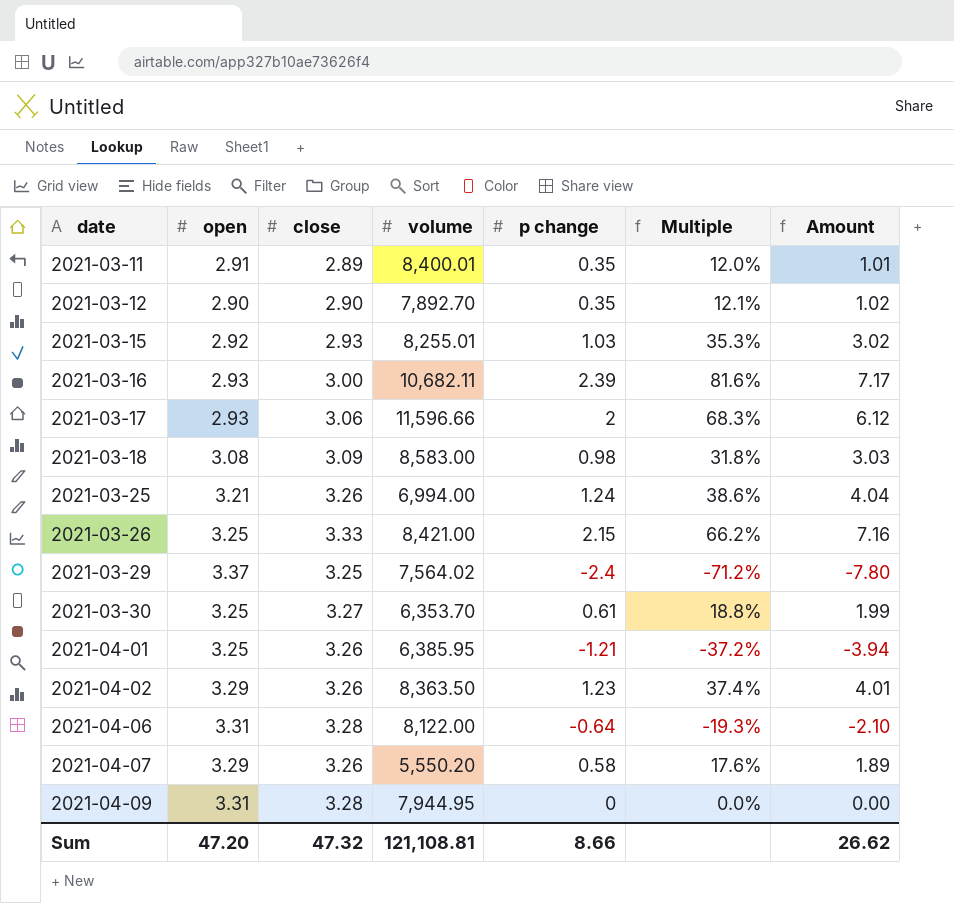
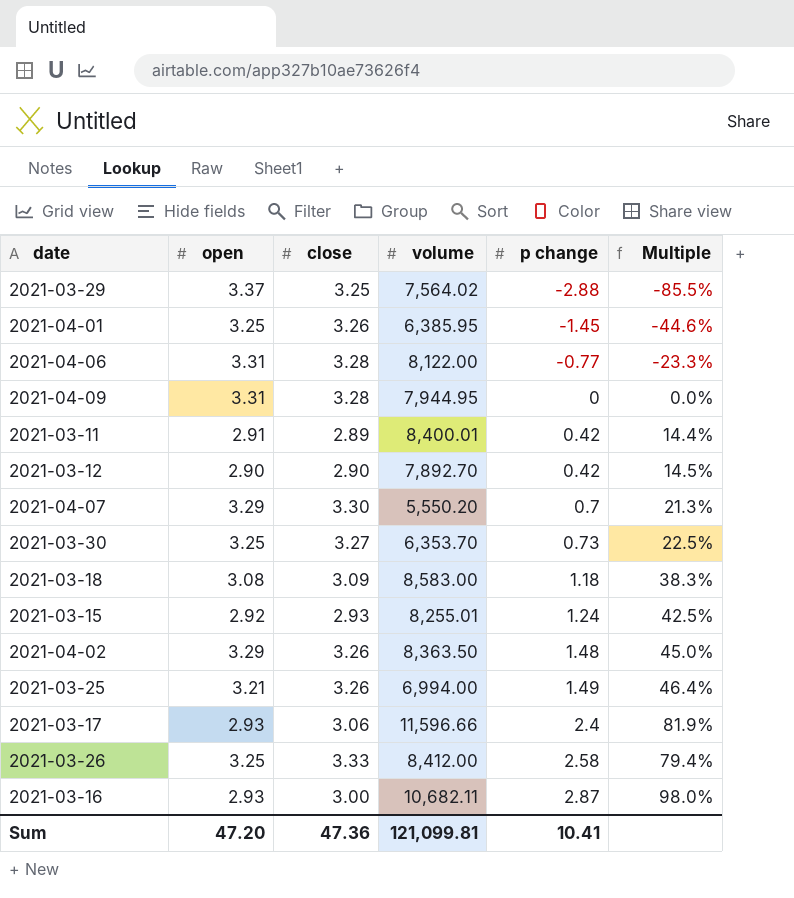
row order: date ascending -> p change ascending
column Amount | formula: [close] * [p change] -> none
2021-03-29 | p change: -2.4 -> -2.88
2021-03-29 | Multiple: -71.2% -> -85.5%
2021-04-01 | p change: -1.21 -> -1.45
2021-04-01 | Multiple: -37.2% -> -44.6%
2021-04-06 | p change: -0.64 -> -0.77
2021-04-06 | Multiple: -19.3% -> -23.3%
2021-03-11 | p change: 0.35 -> 0.42
2021-03-11 | Multiple: 12.0% -> 14.4%
2021-03-12 | p change: 0.35 -> 0.42
2021-03-12 | Multiple: 12.1% -> 14.5%
2021-04-07 | close: 3.26 -> 3.30
2021-04-07 | p change: 0.58 -> 0.7
2021-04-07 | Multiple: 17.6% -> 21.3%
2021-03-30 | p change: 0.61 -> 0.73
2021-03-30 | Multiple: 18.8% -> 22.5%
2021-03-18 | p change: 0.98 -> 1.18
2021-03-18 | Multiple: 31.8% -> 38.3%
2021-03-15 | p change: 1.03 -> 1.24
2021-03-15 | Multiple: 35.3% -> 42.5%
2021-04-02 | p change: 1.23 -> 1.48
2021-04-02 | Multiple: 37.4% -> 45.0%
2021-03-25 | p change: 1.24 -> 1.49
2021-03-25 | Multiple: 38.6% -> 46.4%
2021-03-17 | p change: 2 -> 2.4
2021-03-17 | Multiple: 68.3% -> 81.9%
2021-03-26 | volume: 8,421.00 -> 8,412.00
2021-03-26 | p change: 2.15 -> 2.58
2021-03-26 | Multiple: 66.2% -> 79.4%
2021-03-16 | p change: 2.39 -> 2.87
2021-03-16 | Multiple: 81.6% -> 98.0%
Sum | close: 47.32 -> 47.36
Sum | volume: 121,108.81 -> 121,099.81
Sum | p change: 8.66 -> 10.41

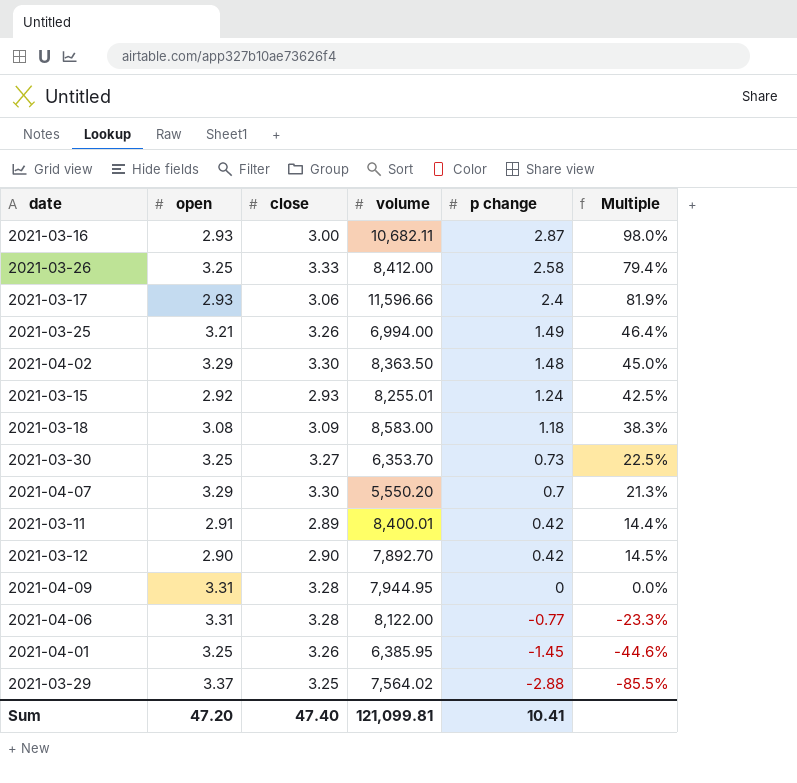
row order: p change ascending -> p change descending
2021-04-02 | close: 3.26 -> 3.30
Sum | close: 47.36 -> 47.40

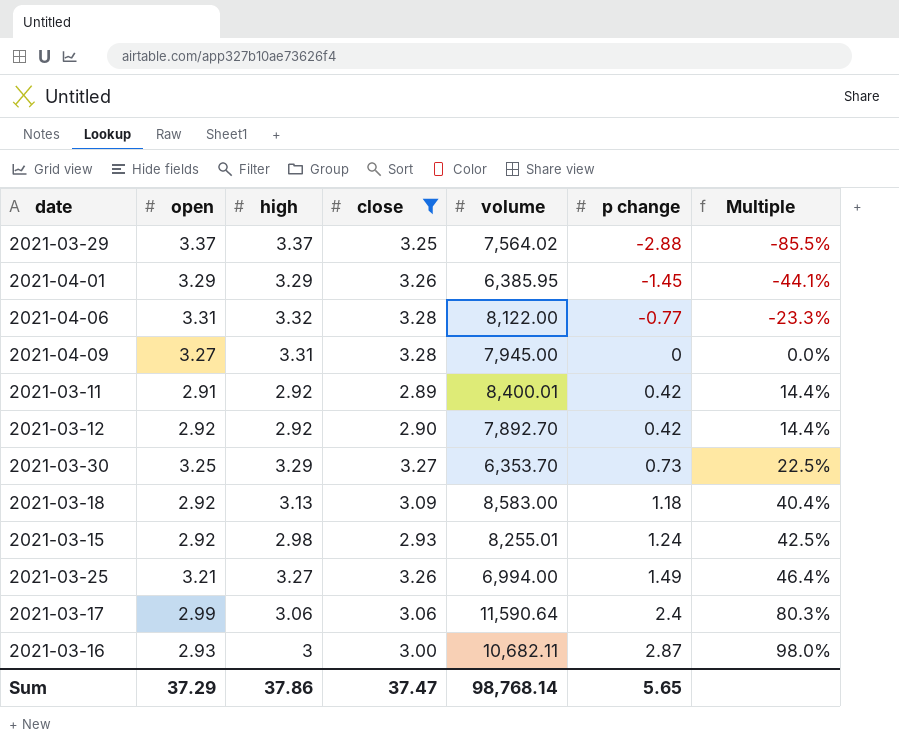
filter: none -> close <= 3.28
row order: p change descending -> p change ascending
column high | position: none -> 3
2021-04-01 | open: 3.25 -> 3.29
2021-04-01 | Multiple: -44.6% -> -44.1%
2021-04-09 | open: 3.31 -> 3.27
2021-04-09 | volume: 7,944.95 -> 7,945.00
2021-03-12 | open: 2.90 -> 2.92
2021-03-12 | Multiple: 14.5% -> 14.4%
2021-03-18 | open: 3.08 -> 2.92
2021-03-18 | Multiple: 38.3% -> 40.4%
2021-03-17 | open: 2.93 -> 2.99
2021-03-17 | volume: 11,596.66 -> 11,590.64
2021-03-17 | Multiple: 81.9% -> 80.3%
Sum | open: 47.20 -> 37.29
Sum | close: 47.40 -> 37.47
Sum | volume: 121,099.81 -> 98,768.14
Sum | p change: 10.41 -> 5.65

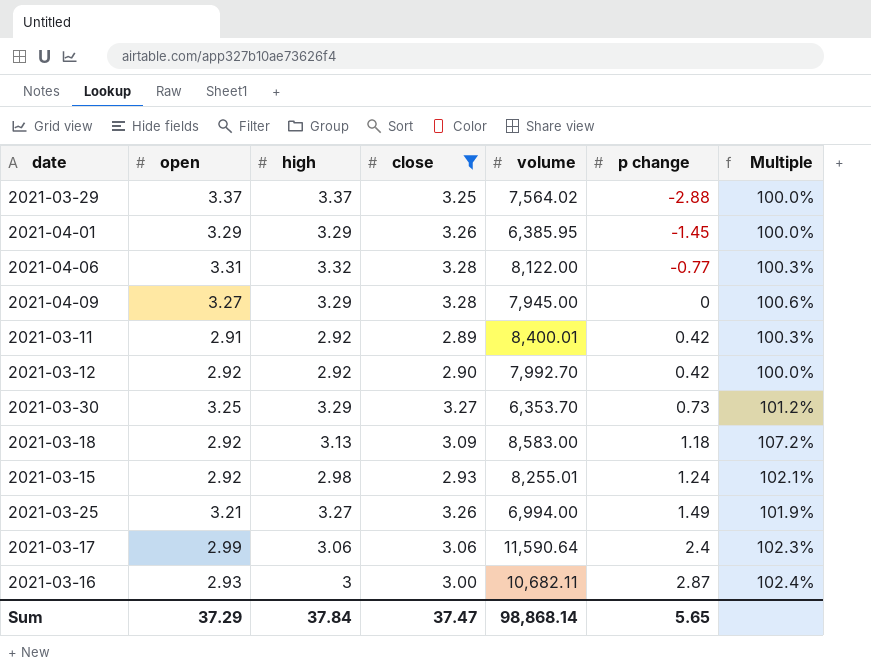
column Multiple | formula: [p change] / [open] -> [high] / [open]
2021-04-09 | high: 3.31 -> 3.29
2021-03-12 | volume: 7,892.70 -> 7,992.70
Sum | high: 37.86 -> 37.84
Sum | volume: 98,768.14 -> 98,868.14

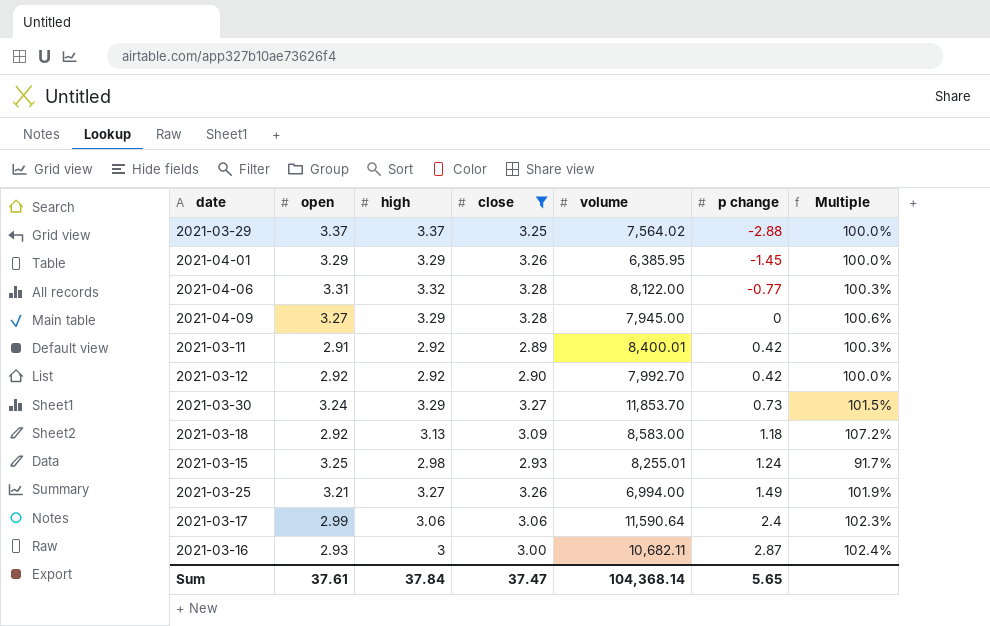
2021-03-30 | open: 3.25 -> 3.24
2021-03-30 | volume: 6,353.70 -> 11,853.70
2021-03-30 | Multiple: 101.2% -> 101.5%
2021-03-15 | open: 2.92 -> 3.25
2021-03-15 | Multiple: 102.1% -> 91.7%
Sum | open: 37.29 -> 37.61
Sum | volume: 98,868.14 -> 104,368.14

